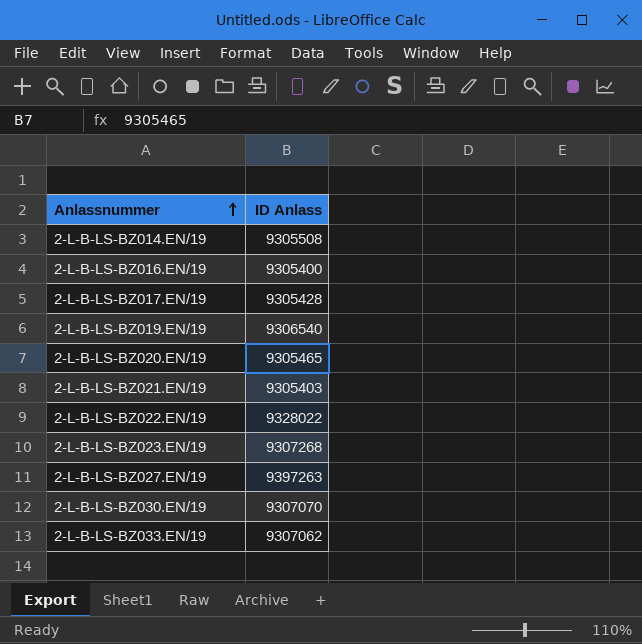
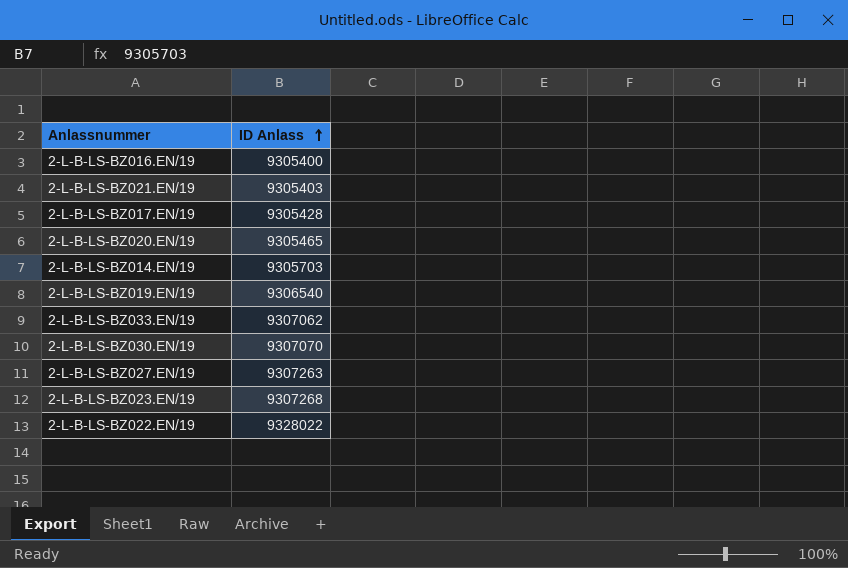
row order: Anlassnummer ascending -> ID Anlass ascending
2-L-B-LS-BZ014.EN/19 | ID Anlass: 9305508 -> 9305703
2-L-B-LS-BZ027.EN/19 | ID Anlass: 9397263 -> 9307263

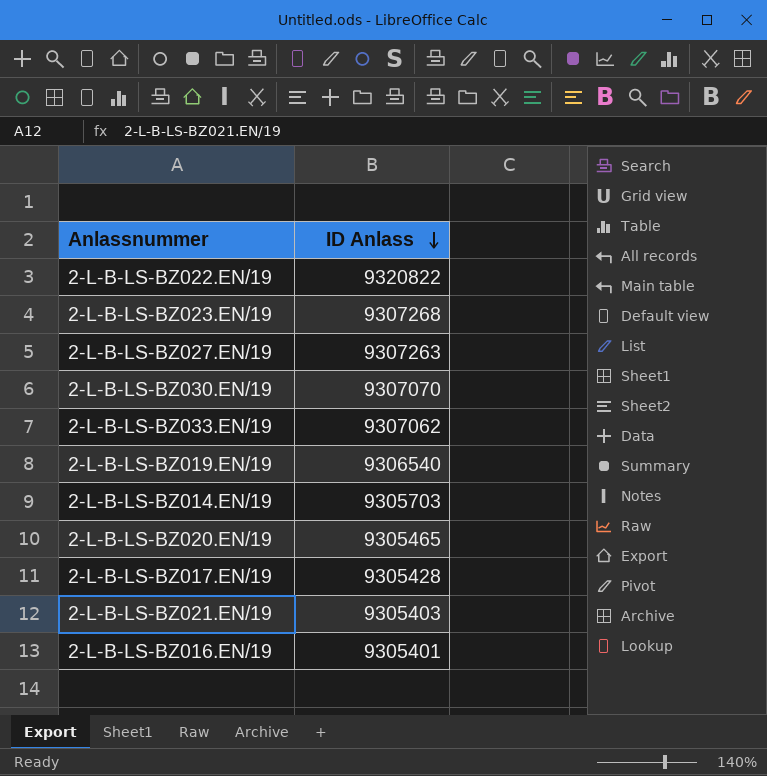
row order: ID Anlass ascending -> ID Anlass descending
2-L-B-LS-BZ022.EN/19 | ID Anlass: 9328022 -> 9320822
2-L-B-LS-BZ016.EN/19 | ID Anlass: 9305400 -> 9305401

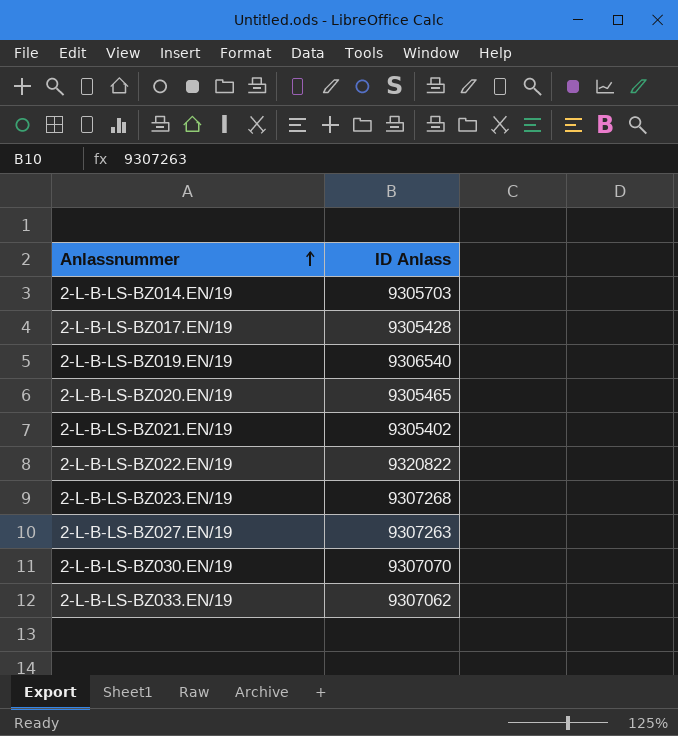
row order: ID Anlass descending -> Anlassnummer ascending
row 2-L-B-LS-BZ016.EN/19: 9305401 -> none
2-L-B-LS-BZ021.EN/19 | ID Anlass: 9305403 -> 9305402

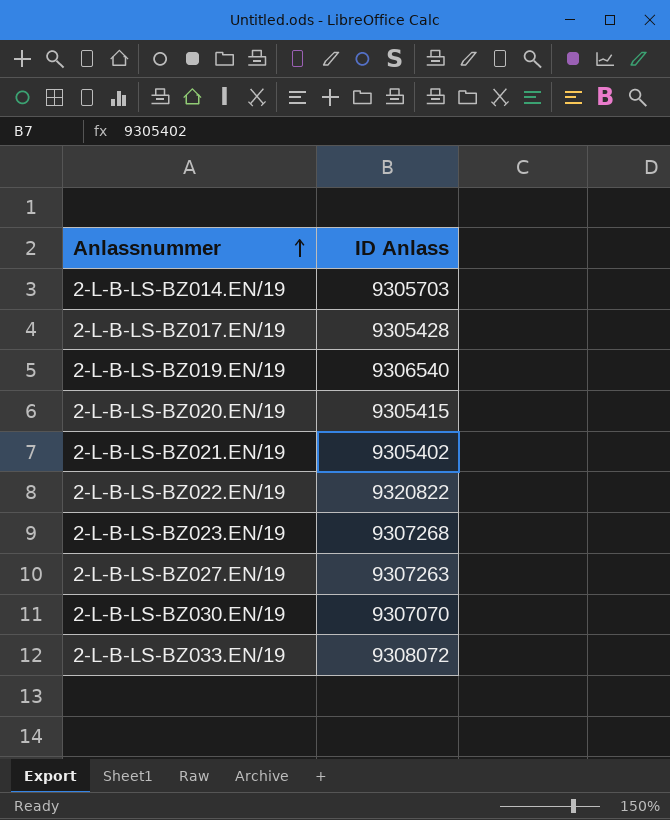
2-L-B-LS-BZ020.EN/19 | ID Anlass: 9305465 -> 9305415
2-L-B-LS-BZ033.EN/19 | ID Anlass: 9307062 -> 9308072

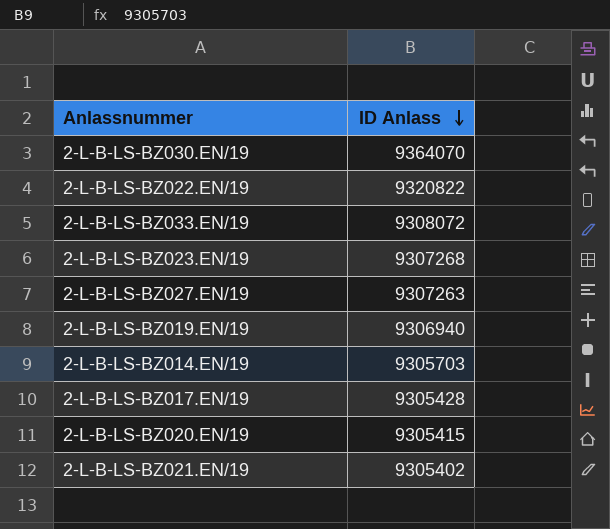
row order: Anlassnummer ascending -> ID Anlass descending
2-L-B-LS-BZ030.EN/19 | ID Anlass: 9307070 -> 9364070
2-L-B-LS-BZ019.EN/19 | ID Anlass: 9306540 -> 9306940

